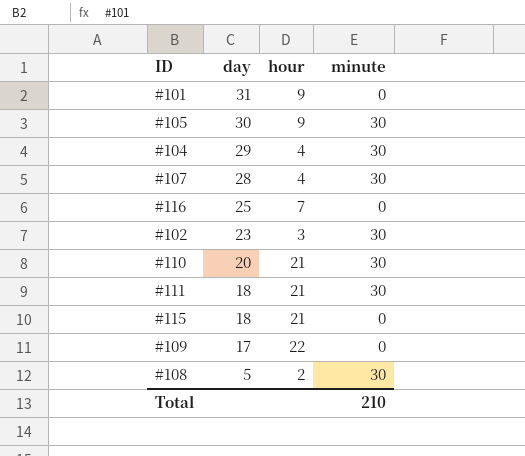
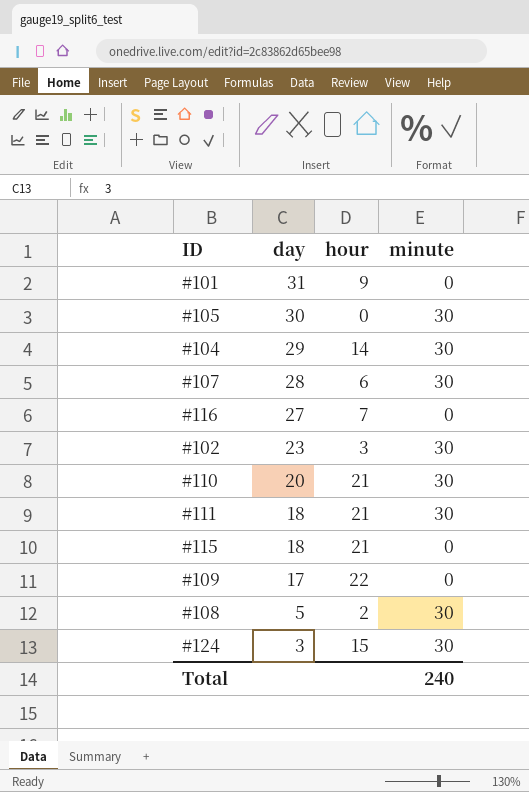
#105 | hour: 9 -> 0
#104 | hour: 4 -> 14
#107 | hour: 4 -> 6
#116 | day: 25 -> 27
row #124: none -> 3 | 15 | 30
Total | minute: 210 -> 240

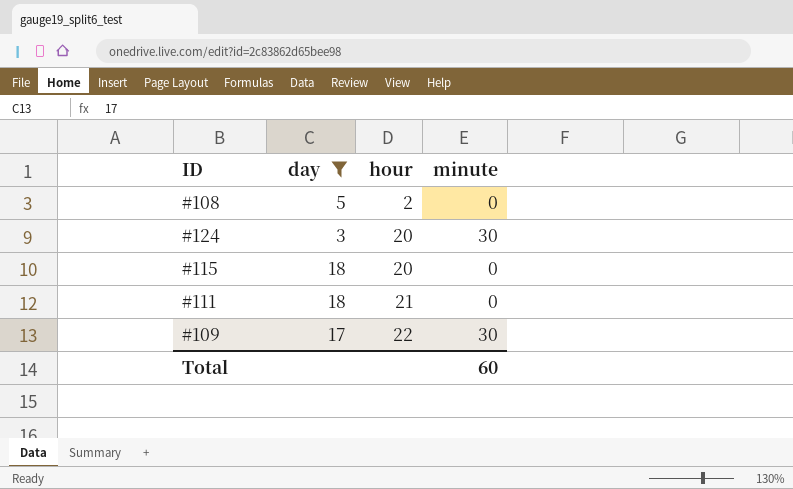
filter: none -> day <= 18
row order: day descending -> hour ascending
#108 | minute: 30 -> 0
#124 | hour: 15 -> 20
#115 | hour: 21 -> 20
#111 | minute: 30 -> 0
#109 | minute: 0 -> 30
Total | minute: 240 -> 60

